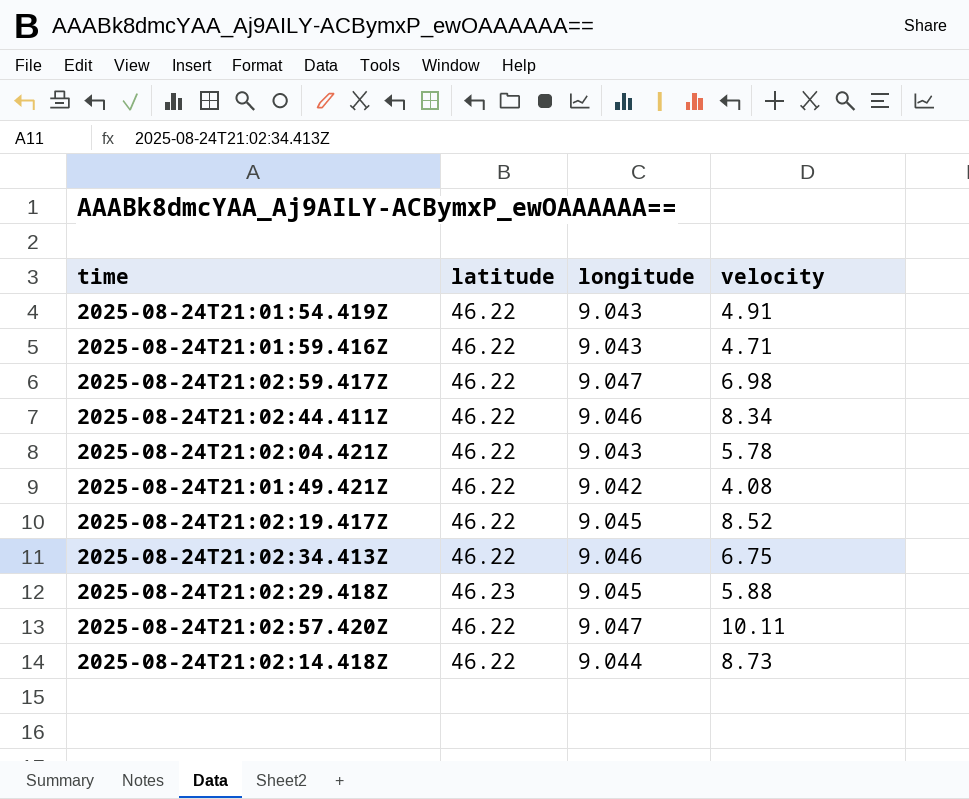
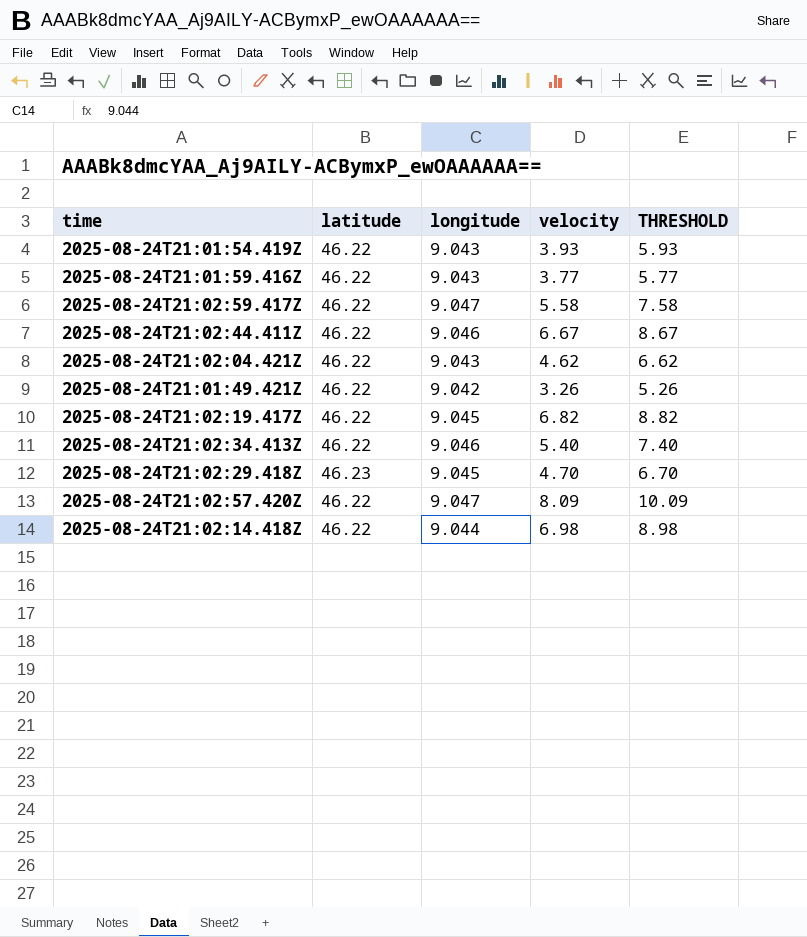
column THRESHOLD | formula: none -> [velocity] + 2
2025-08-24T21:01:54.419Z | velocity: 4.91 -> 3.93
2025-08-24T21:01:59.416Z | velocity: 4.71 -> 3.77
2025-08-24T21:02:59.417Z | velocity: 6.98 -> 5.58
2025-08-24T21:02:44.411Z | velocity: 8.34 -> 6.67
2025-08-24T21:02:04.421Z | velocity: 5.78 -> 4.62
2025-08-24T21:01:49.421Z | velocity: 4.08 -> 3.26
2025-08-24T21:02:19.417Z | velocity: 8.52 -> 6.82
2025-08-24T21:02:34.413Z | velocity: 6.75 -> 5.40
2025-08-24T21:02:29.418Z | velocity: 5.88 -> 4.70
2025-08-24T21:02:57.420Z | velocity: 10.11 -> 8.09
2025-08-24T21:02:14.418Z | velocity: 8.73 -> 6.98

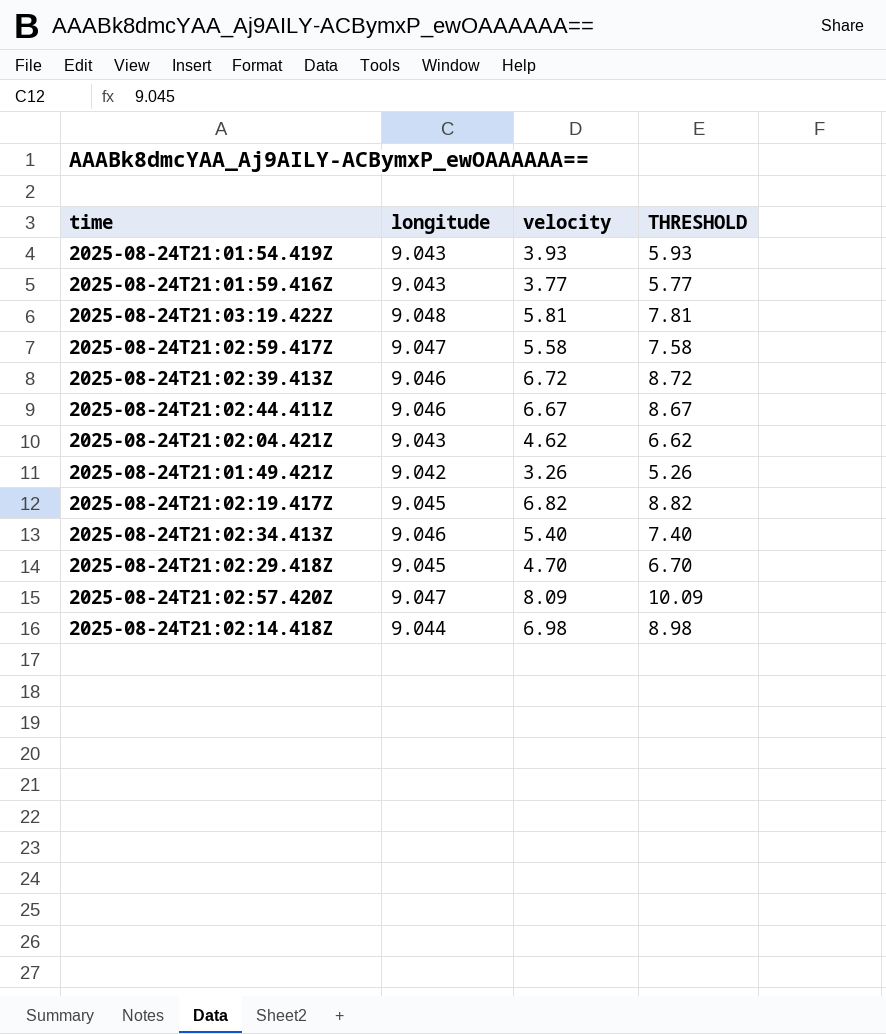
column latitude | position: 2 -> none
row 2025-08-24T21:03:19.422Z: none -> 9.048 | 5.81 | 7.81
row 2025-08-24T21:02:39.413Z: none -> 9.046 | 6.72 | 8.72

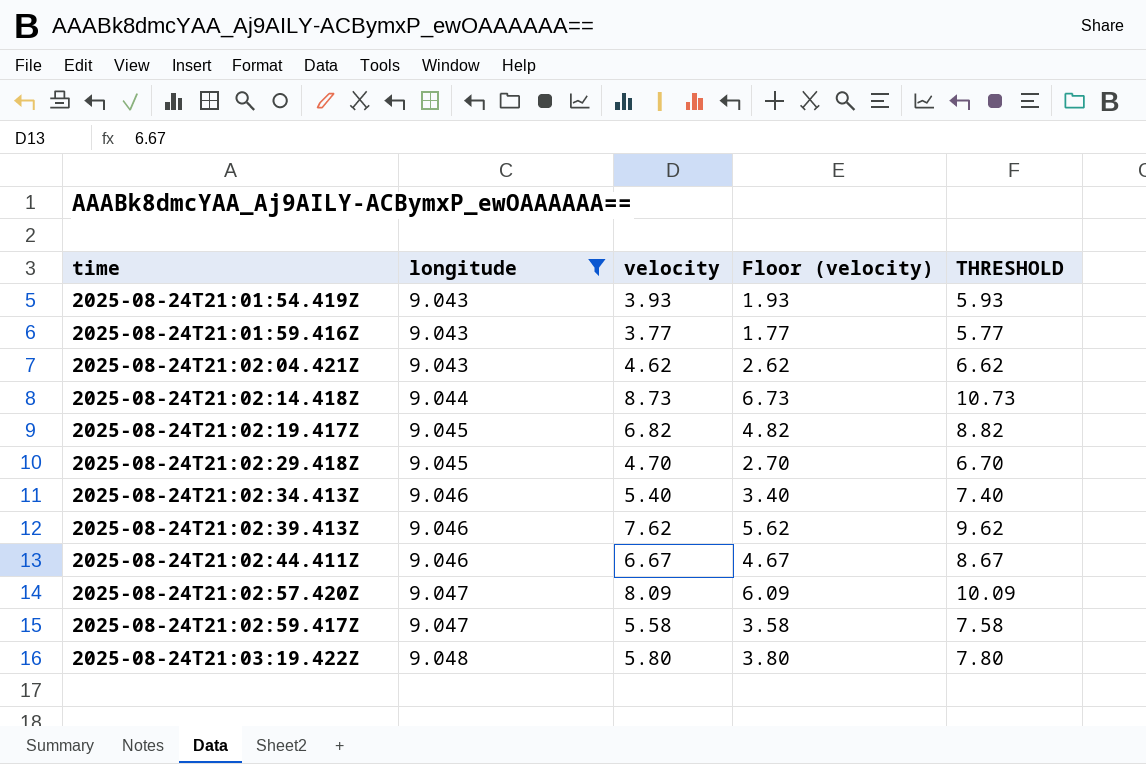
filter: none -> longitude != 9.042
row order: none -> time ascending
column Floor (velocity) | formula: none -> [velocity] - 2
2025-08-24T21:02:14.418Z | velocity: 6.98 -> 8.73
2025-08-24T21:02:14.418Z | THRESHOLD: 8.98 -> 10.73
2025-08-24T21:02:39.413Z | velocity: 6.72 -> 7.62
2025-08-24T21:02:39.413Z | THRESHOLD: 8.72 -> 9.62
2025-08-24T21:03:19.422Z | velocity: 5.81 -> 5.80
2025-08-24T21:03:19.422Z | THRESHOLD: 7.81 -> 7.80

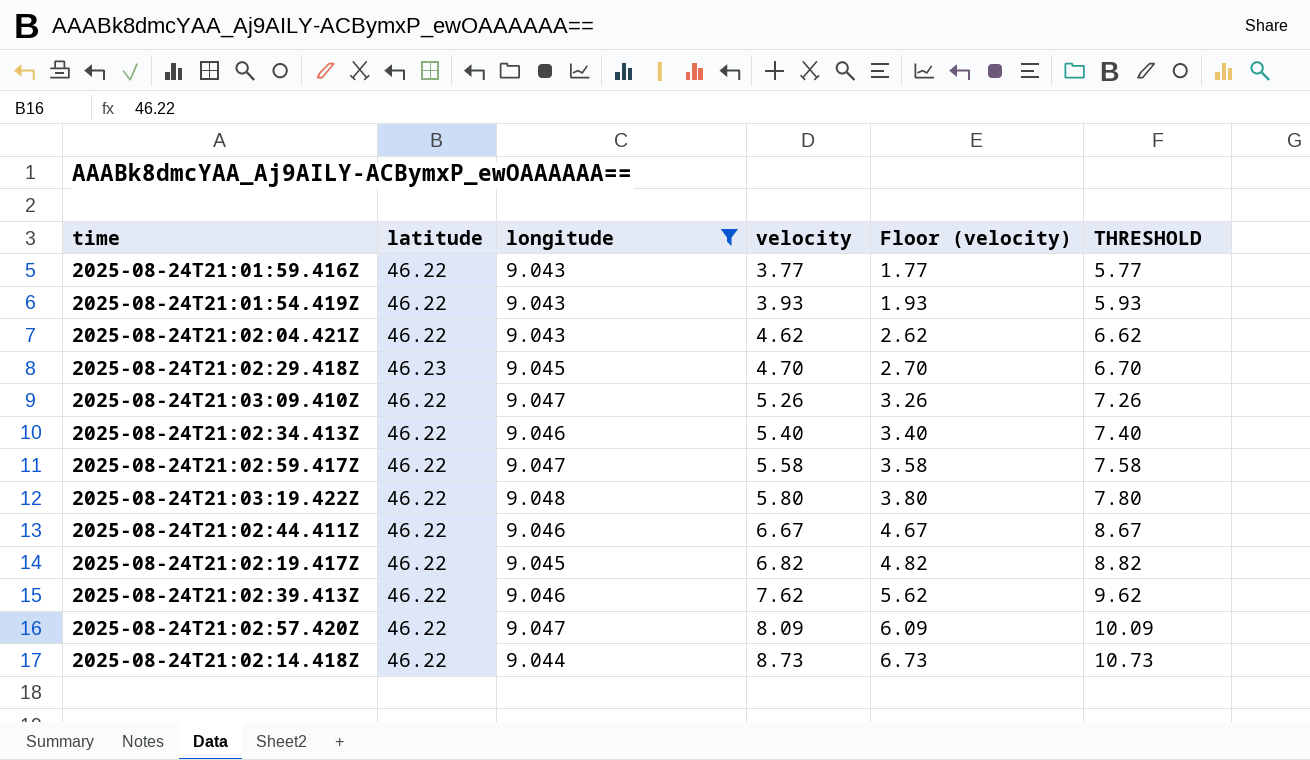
row order: time ascending -> velocity ascending
column latitude | position: none -> 2
row 2025-08-24T21:03:09.410Z: none -> 46.22 | 9.047 | 5.26 | 3.26 | 7.26

